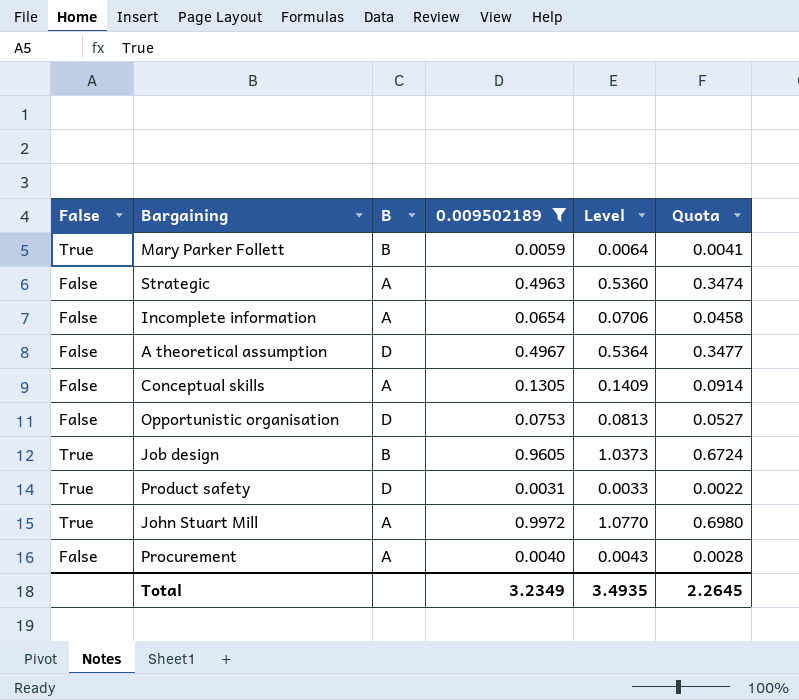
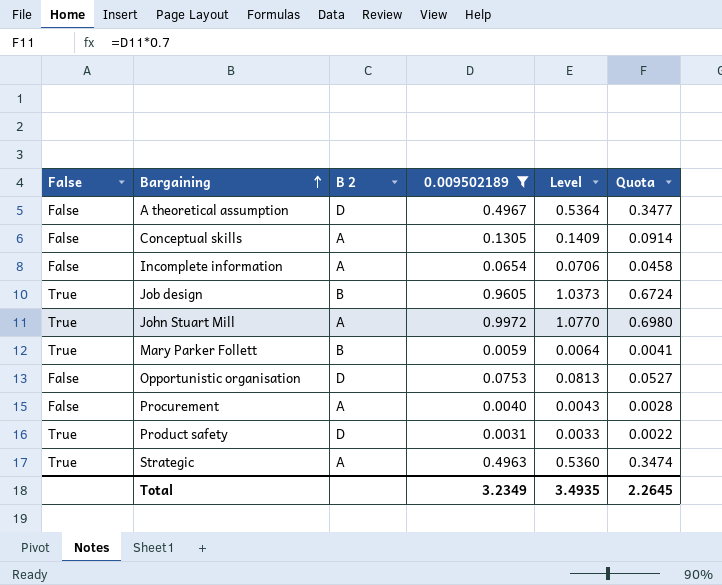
row order: none -> Bargaining ascending
column name: B -> B 2
Strategic | False: False -> True

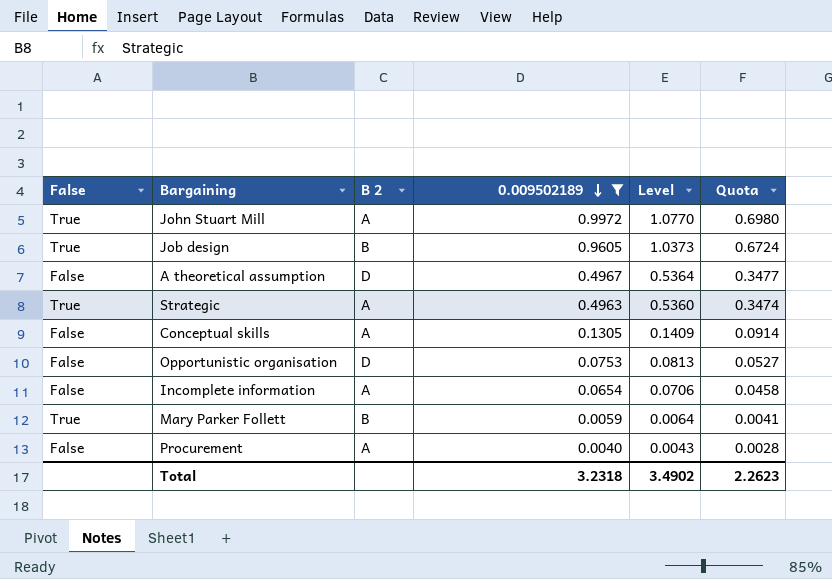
row order: Bargaining ascending -> 0.009502189 descending
row Product safety: True | D | 0.0031 | 0.0033 | 0.0022 -> none
Total | 0.009502189: 3.2349 -> 3.2318
Total | Level: 3.4935 -> 3.4902
Total | Quota: 2.2645 -> 2.2623

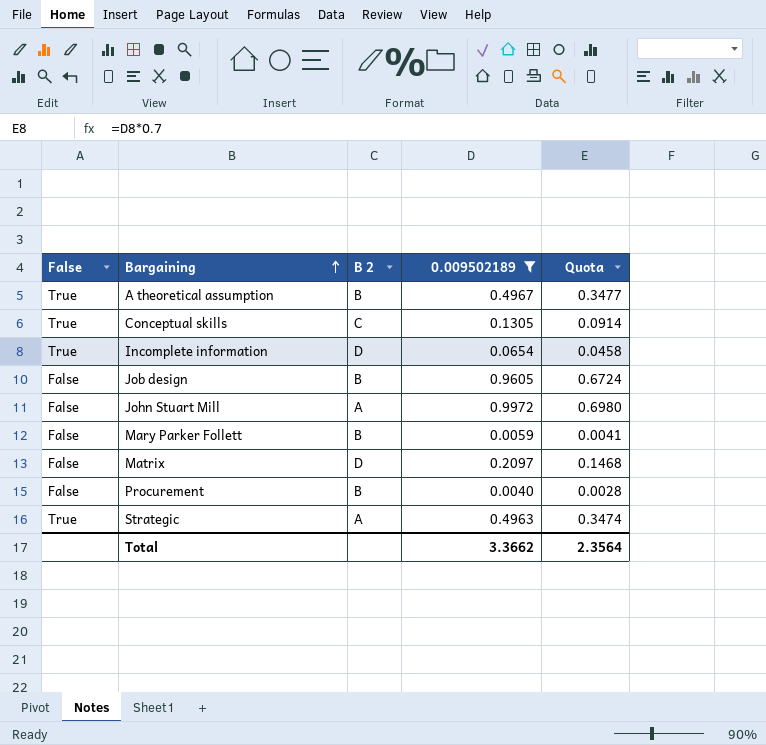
row order: 0.009502189 descending -> Bargaining ascending
column Level | formula: [0.009502189] * 1.08 -> none
row Opportunistic organisation: False | D | 0.0753 | 0.0813 | 0.0527 -> none
A theoretical assumption | False: False -> True
A theoretical assumption | B 2: D -> B
Conceptual skills | False: False -> True
Conceptual skills | B 2: A -> C
Incomplete information | False: False -> True
Incomplete information | B 2: A -> D
Job design | False: True -> False
John Stuart Mill | False: True -> False
Mary Parker Follett | False: True -> False
row Matrix: none -> False | D | 0.2097 | 0.1468
Procurement | B 2: A -> B
Total | 0.009502189: 3.2318 -> 3.3662
Total | Quota: 2.2623 -> 2.3564

